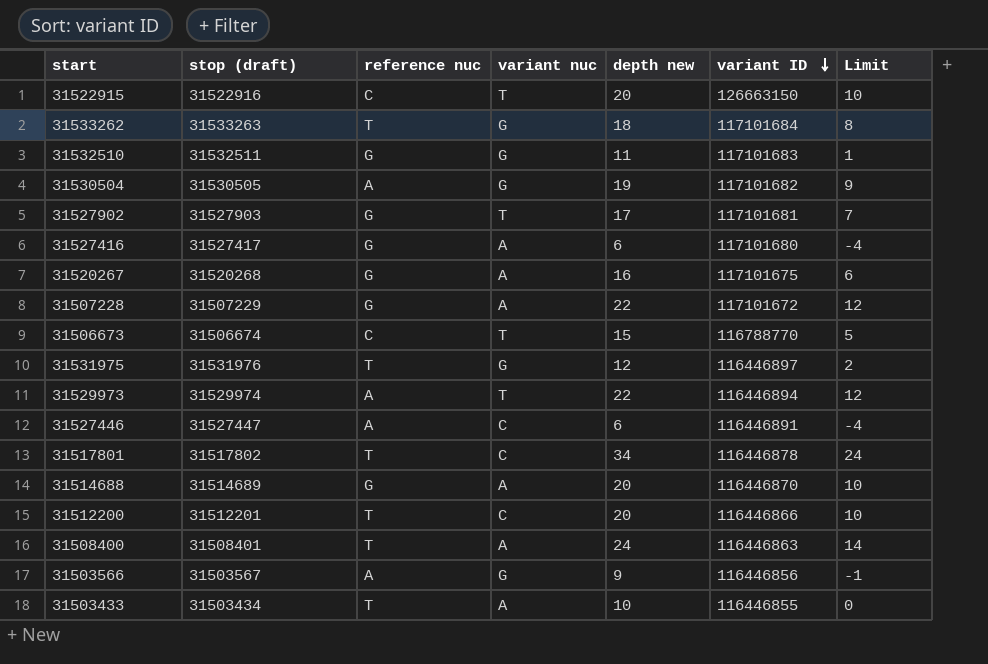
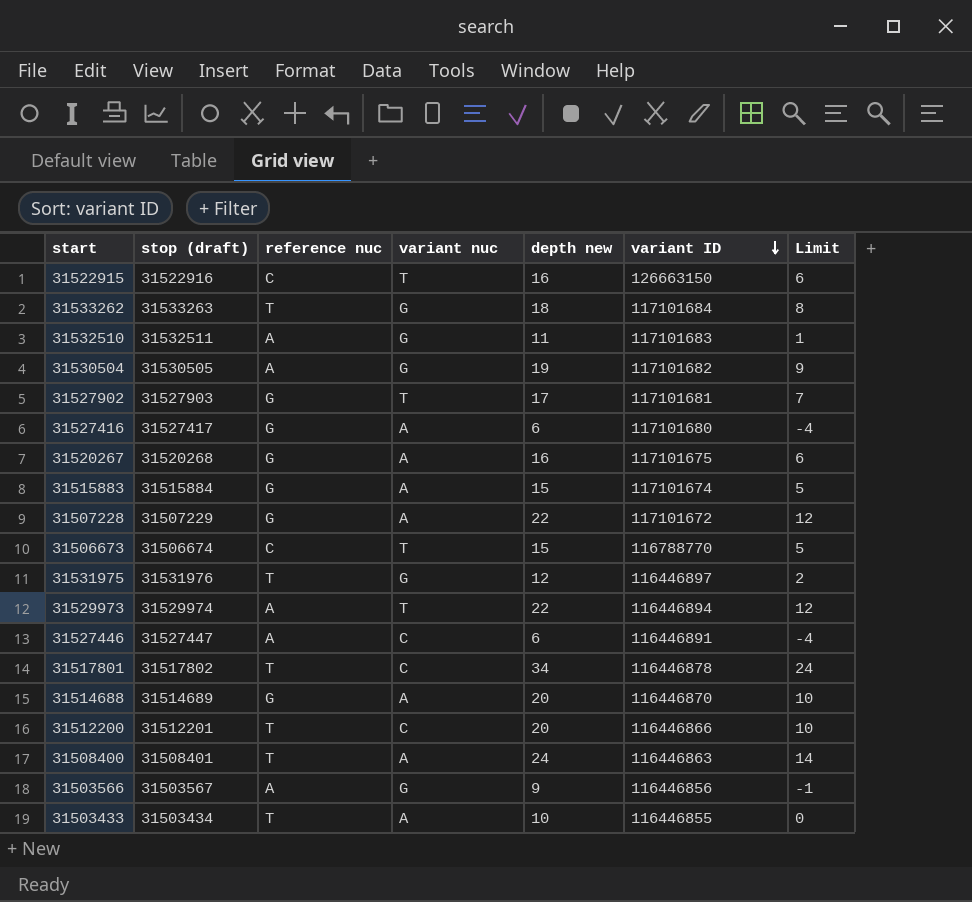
31522915 | depth new: 20 -> 16
31522915 | Limit: 10 -> 6
31532510 | reference nuc: G -> A
row 31515883: none -> 31515884 | G | A | 15 | 117101674 | 5

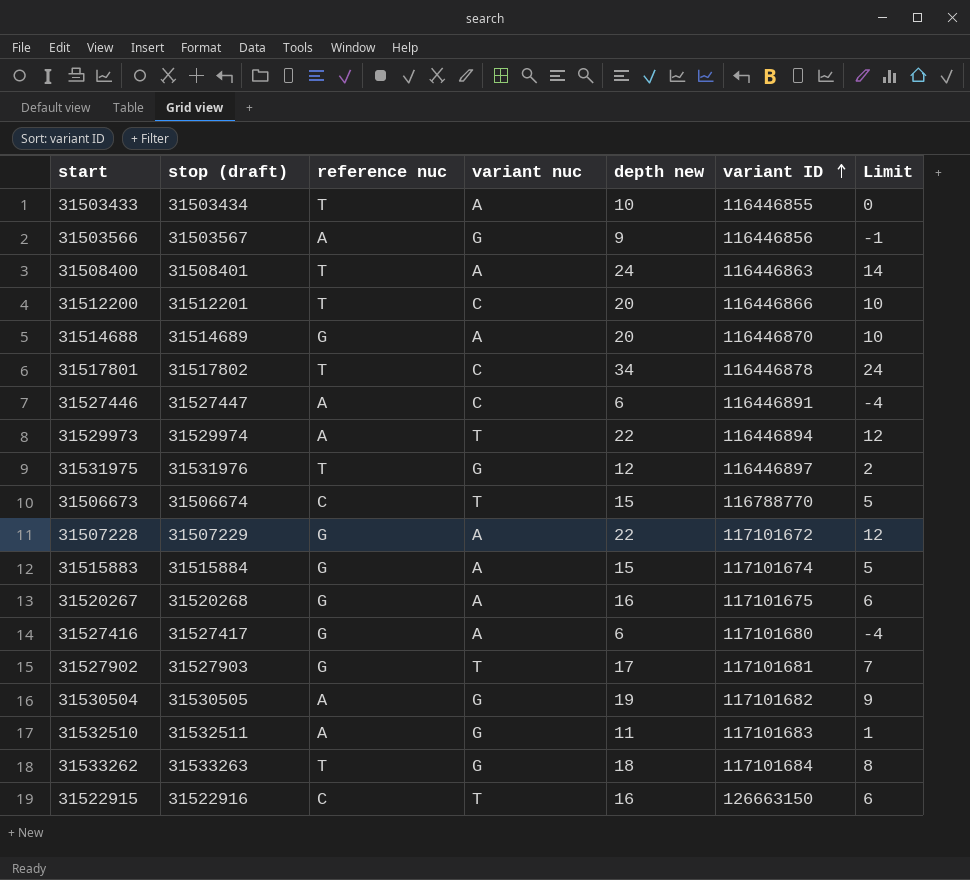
row order: variant ID descending -> variant ID ascending

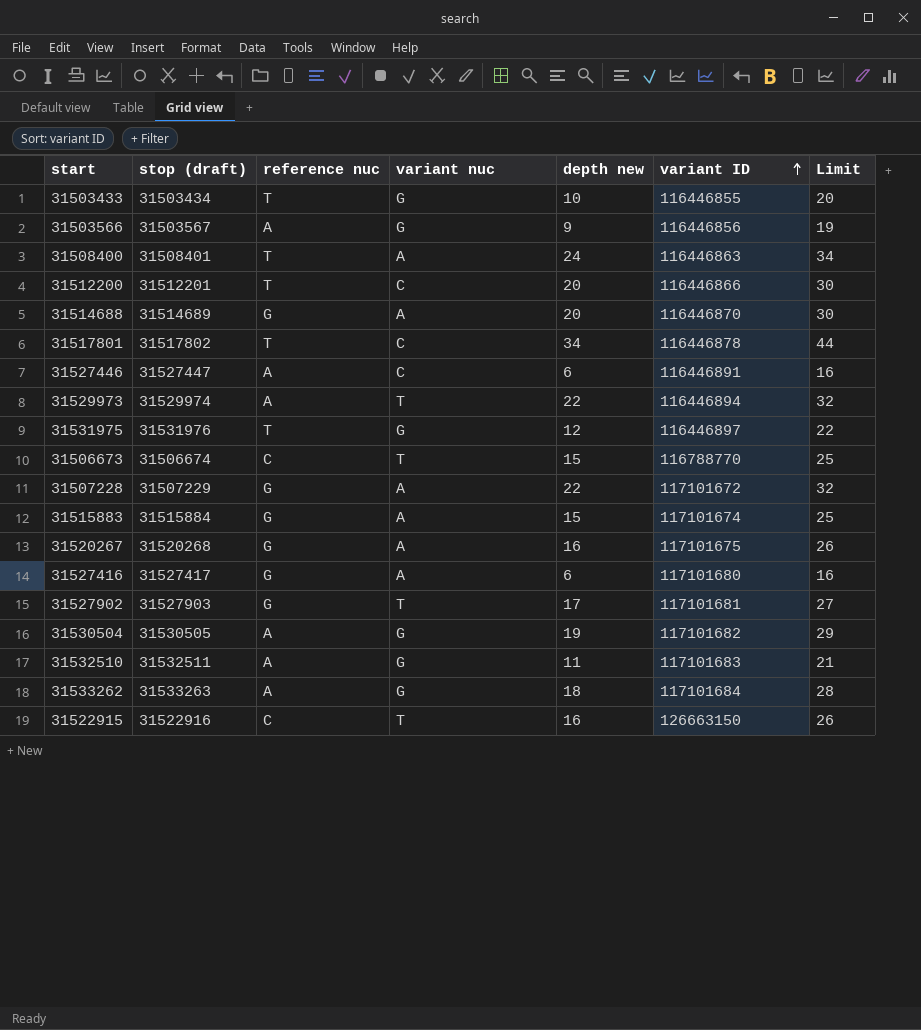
column Limit | formula: [depth new] - 10 -> [depth new] + 10
31503433 | variant nuc: A -> G
31533262 | reference nuc: T -> A

